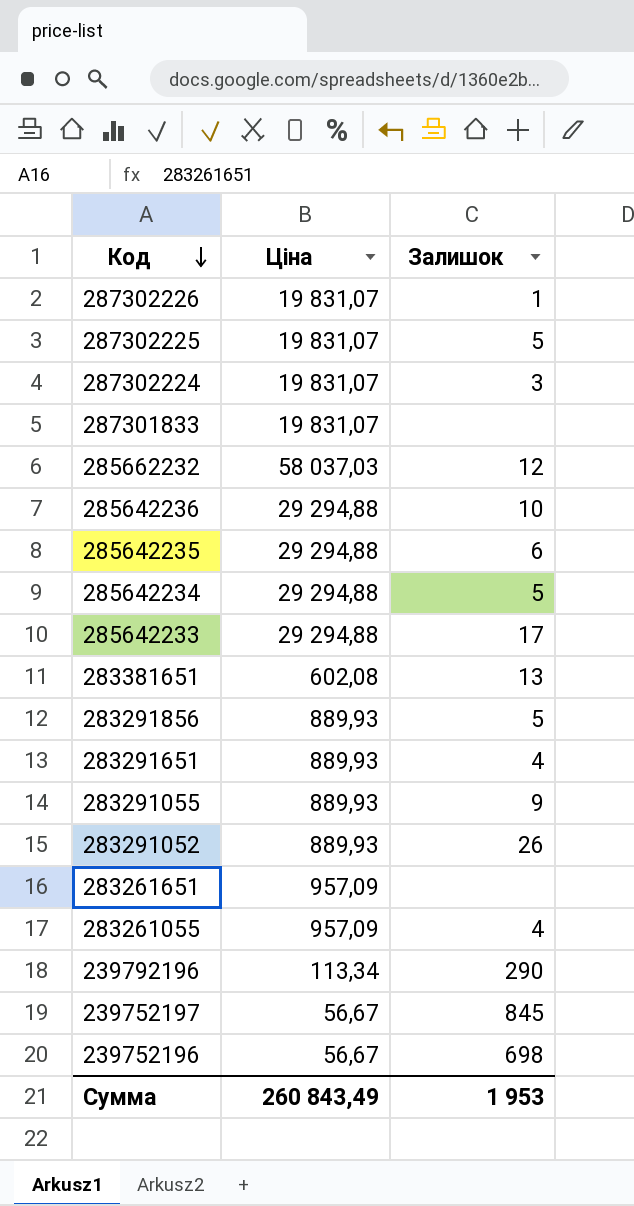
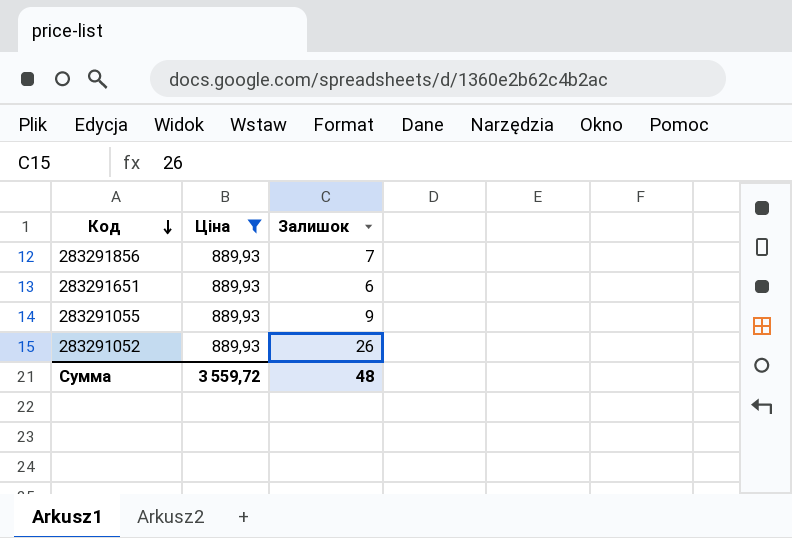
filter: none -> Ціна = 889,93
283291856 | Залишок: 5 -> 7
283291651 | Залишок: 4 -> 6
Сумма | Ціна: 260 843,49 -> 3 559,72
Сумма | Залишок: 1 953 -> 48

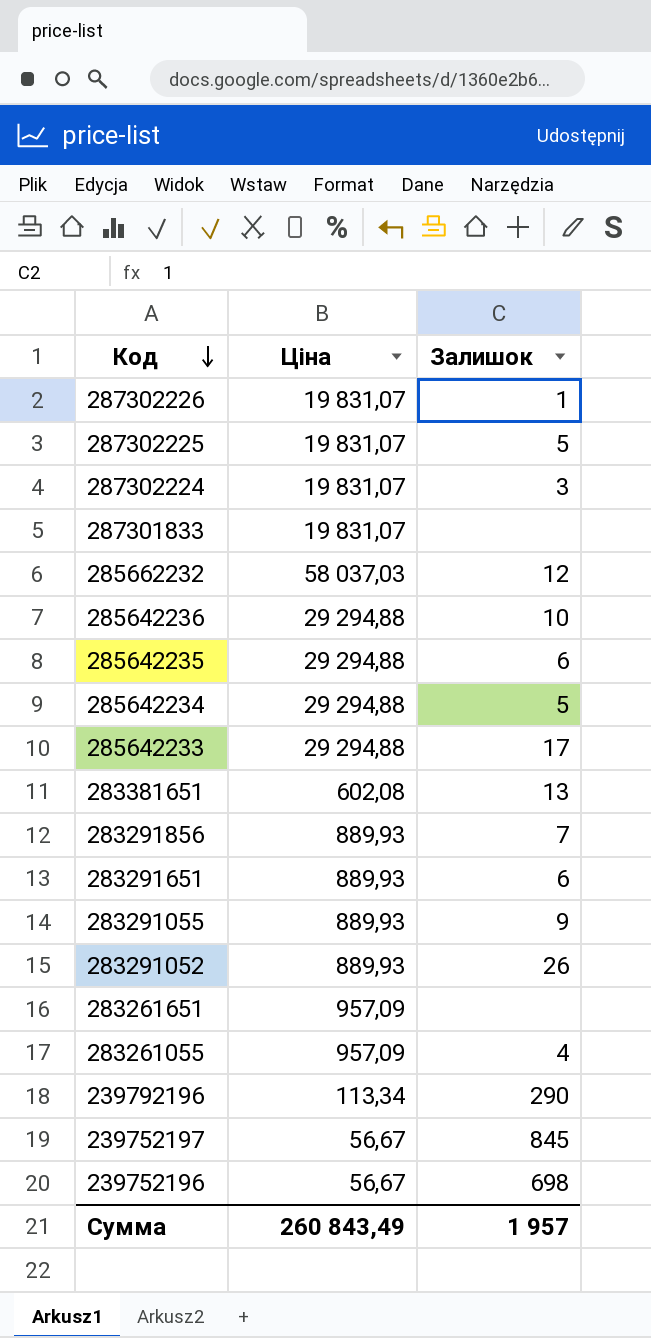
filter: Ціна = 889,93 -> none
Сумма | Ціна: 3 559,72 -> 260 843,49
Сумма | Залишок: 48 -> 1 957

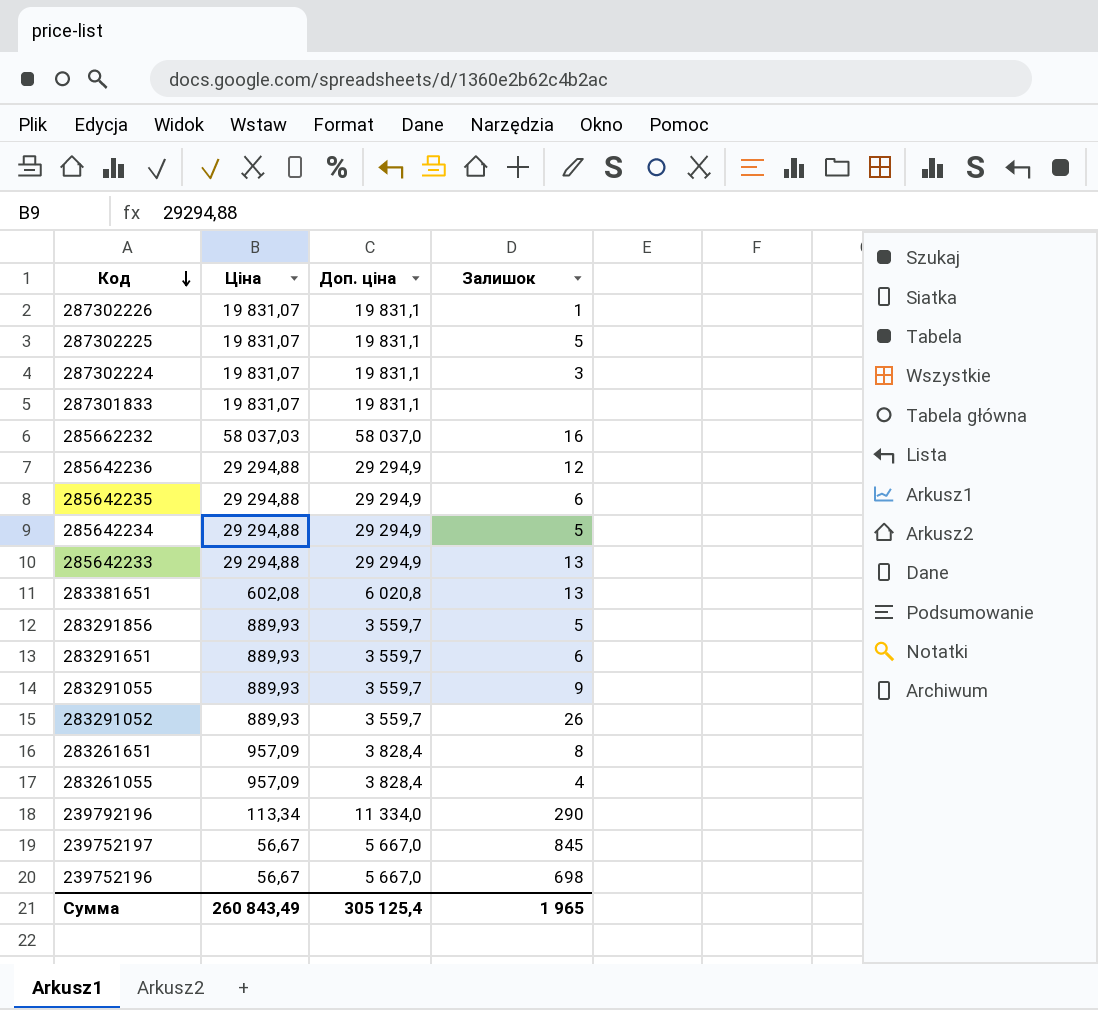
column Доп. ціна | position: none -> 3
285662232 | Залишок: 12 -> 16
285642236 | Залишок: 10 -> 12
285642233 | Залишок: 17 -> 13
283291856 | Залишок: 7 -> 5
283261651 | Залишок: none -> 8
Сумма | Залишок: 1 957 -> 1 965

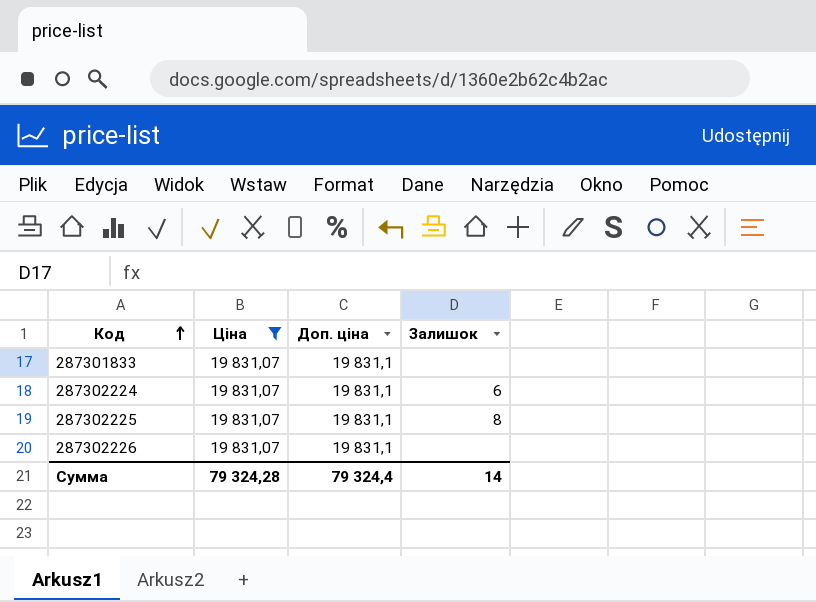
filter: none -> Ціна = 19 831,07
row order: Код descending -> Код ascending
287302224 | Залишок: 3 -> 6
287302225 | Залишок: 5 -> 8
287302226 | Залишок: 1 -> none
Сумма | Ціна: 260 843,49 -> 79 324,28
Сумма | Доп. ціна: 305 125,4 -> 79 324,4
Сумма | Залишок: 1 965 -> 14

